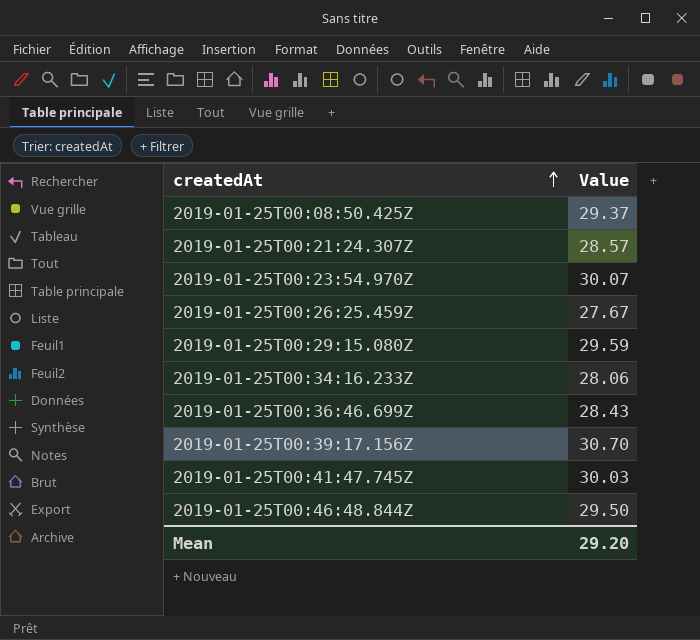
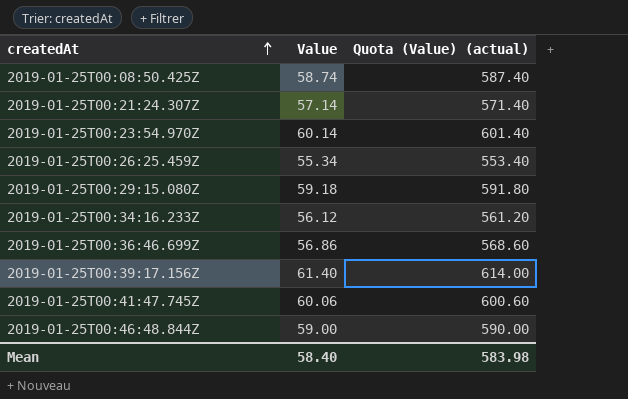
column Quota (Value) (actual) | formula: none -> [Value] * 10
2019-01-25T00:08:50.425Z | Value: 29.37 -> 58.74
2019-01-25T00:21:24.307Z | Value: 28.57 -> 57.14
2019-01-25T00:23:54.970Z | Value: 30.07 -> 60.14
2019-01-25T00:26:25.459Z | Value: 27.67 -> 55.34
2019-01-25T00:29:15.080Z | Value: 29.59 -> 59.18
2019-01-25T00:34:16.233Z | Value: 28.06 -> 56.12
2019-01-25T00:36:46.699Z | Value: 28.43 -> 56.86
2019-01-25T00:39:17.156Z | Value: 30.70 -> 61.40
2019-01-25T00:41:47.745Z | Value: 30.03 -> 60.06
2019-01-25T00:46:48.844Z | Value: 29.50 -> 59.00
Mean | Value: 29.20 -> 58.40

